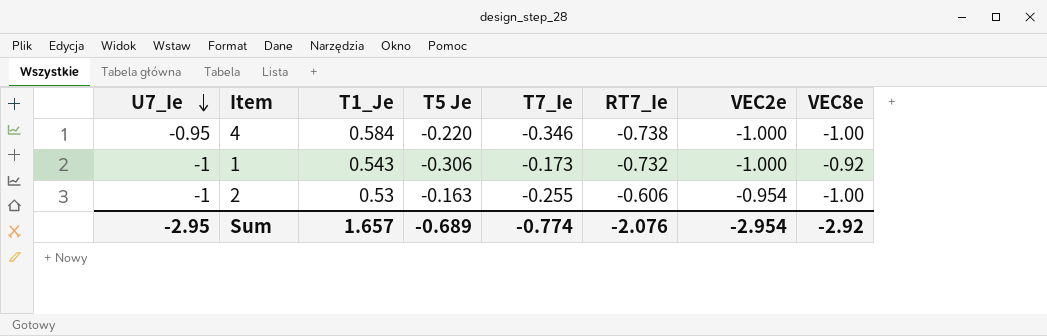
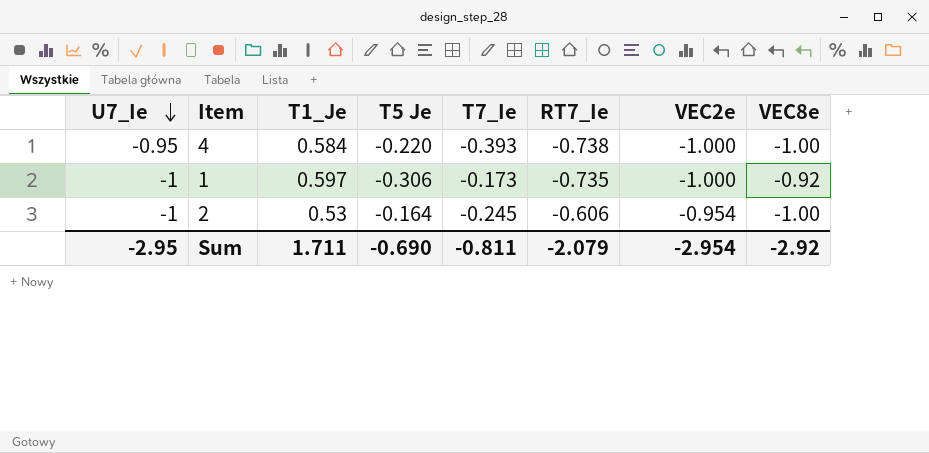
4 | T7_Ie: -0.346 -> -0.393
1 | T1_Je: 0.543 -> 0.597
1 | RT7_Ie: -0.732 -> -0.735
2 | T5 Je: -0.163 -> -0.164
2 | T7_Ie: -0.255 -> -0.245
Sum | T1_Je: 1.657 -> 1.711
Sum | T5 Je: -0.689 -> -0.690
Sum | T7_Ie: -0.774 -> -0.811
Sum | RT7_Ie: -2.076 -> -2.079

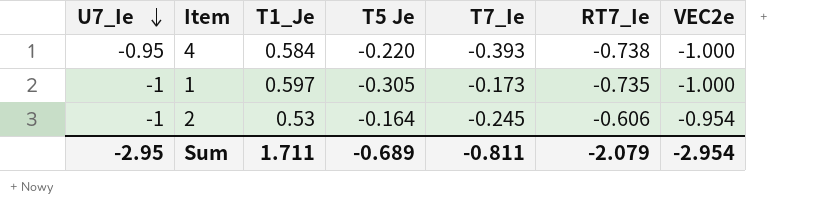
column VEC8e | position: 8 -> none
1 | T5 Je: -0.306 -> -0.305
Sum | T5 Je: -0.690 -> -0.689

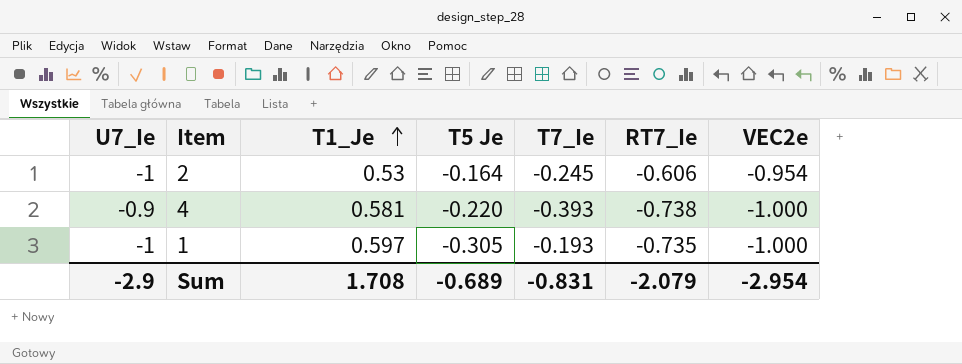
row order: U7_Ie descending -> T1_Je ascending
4 | U7_Ie: -0.95 -> -0.9
4 | T1_Je: 0.584 -> 0.581
1 | T7_Ie: -0.173 -> -0.193
Sum | U7_Ie: -2.95 -> -2.9
Sum | T1_Je: 1.711 -> 1.708
Sum | T7_Ie: -0.811 -> -0.831

